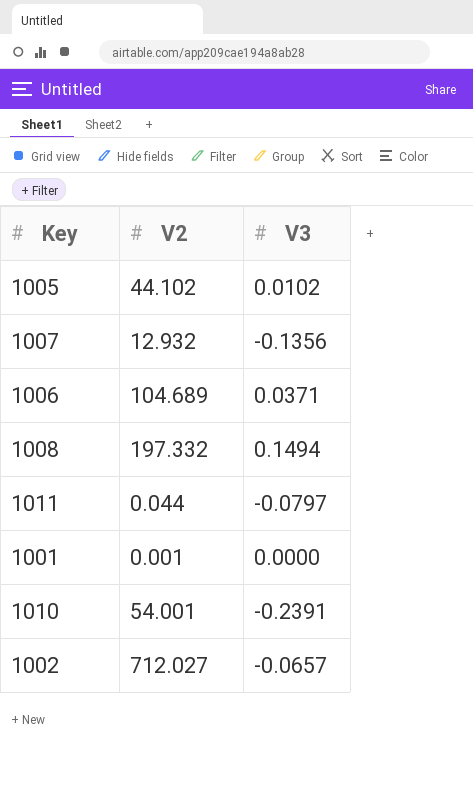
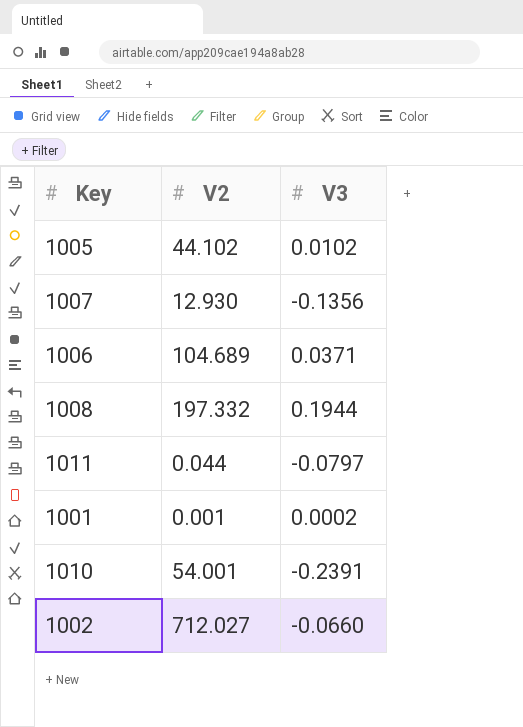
1007 | V2: 12.932 -> 12.930
1008 | V3: 0.1494 -> 0.1944
1001 | V3: 0.0000 -> 0.0002
1002 | V3: -0.0657 -> -0.0660

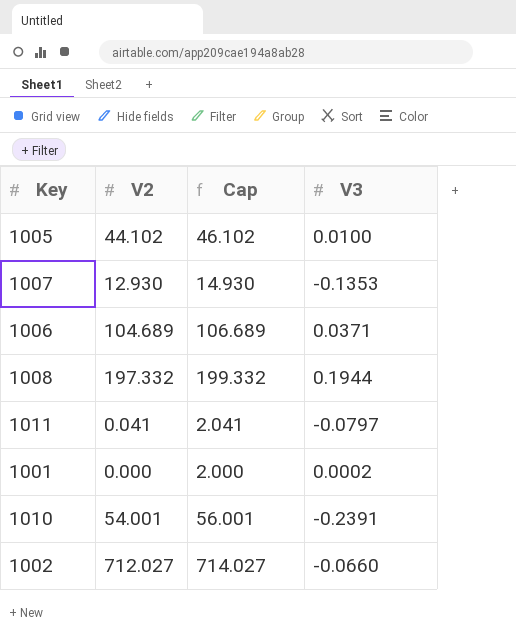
column Cap | formula: none -> [V2] + 2
1005 | V3: 0.0102 -> 0.0100
1007 | V3: -0.1356 -> -0.1353
1011 | V2: 0.044 -> 0.041
1001 | V2: 0.001 -> 0.000

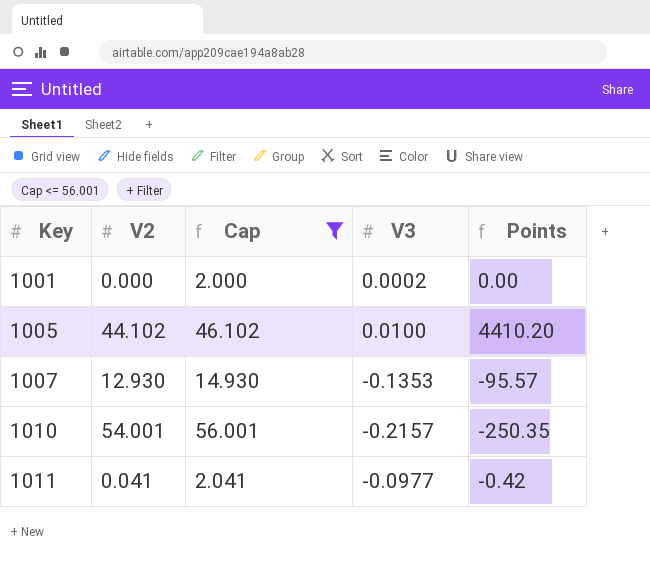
filter: none -> Cap <= 56.001
row order: none -> Key ascending
column Points | formula: none -> [V2] / [V3]
1010 | V3: -0.2391 -> -0.2157
1011 | V3: -0.0797 -> -0.0977

